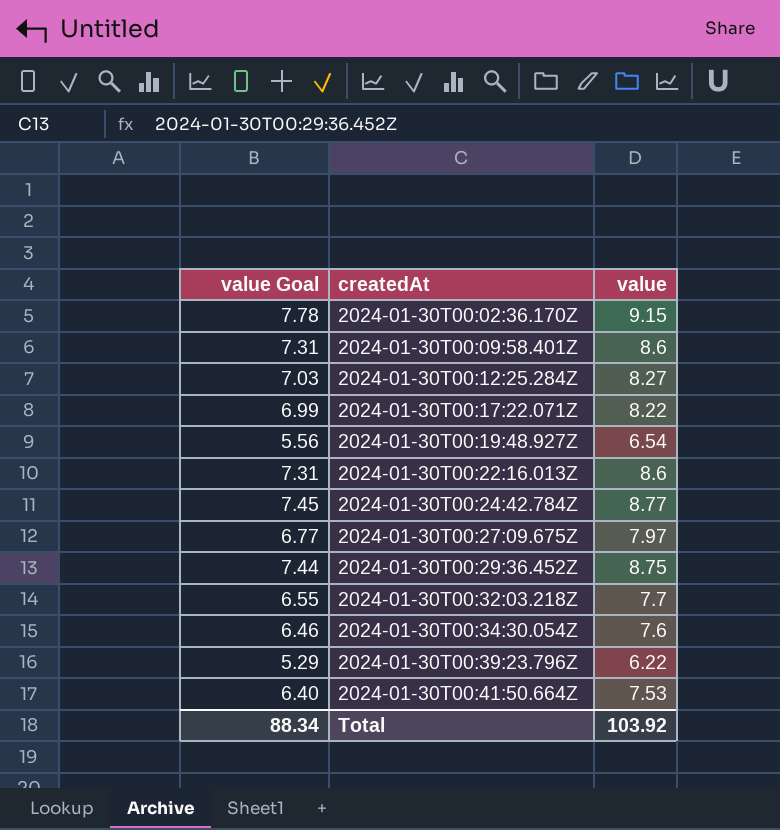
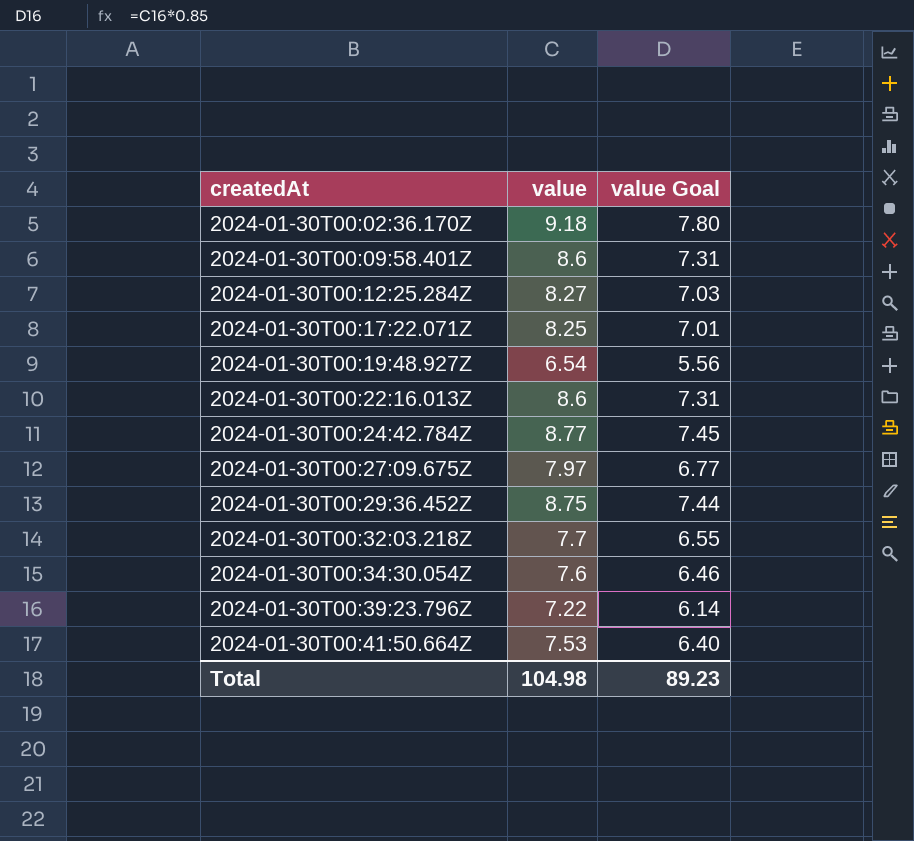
column value Goal | position: 1 -> 3
2024-01-30T00:02:36.170Z | value: 9.15 -> 9.18
2024-01-30T00:02:36.170Z | value Goal: 7.78 -> 7.80
2024-01-30T00:17:22.071Z | value: 8.22 -> 8.25
2024-01-30T00:17:22.071Z | value Goal: 6.99 -> 7.01
2024-01-30T00:39:23.796Z | value: 6.22 -> 7.22
2024-01-30T00:39:23.796Z | value Goal: 5.29 -> 6.14
Total | value: 103.92 -> 104.98
Total | value Goal: 88.34 -> 89.23

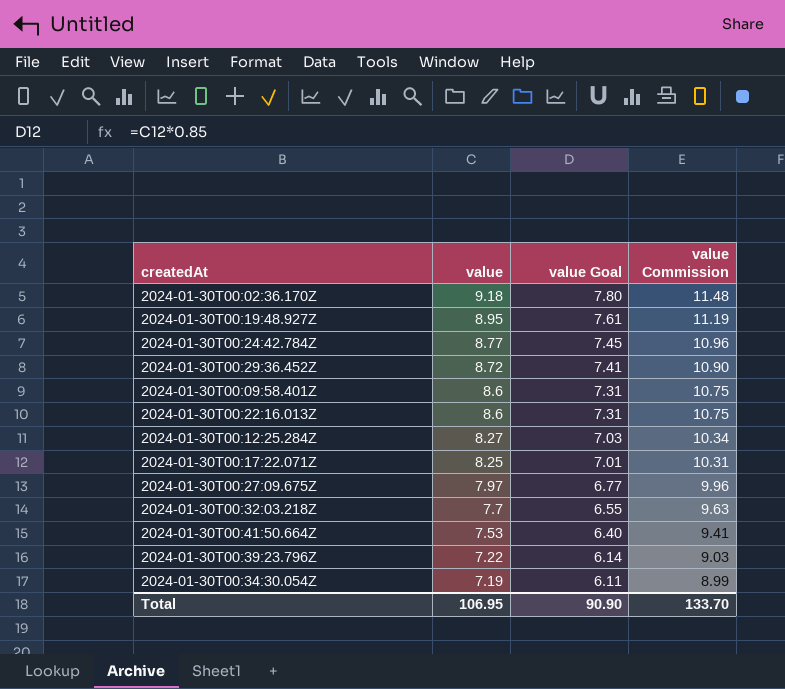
row order: createdAt ascending -> value descending
column value Commission | formula: none -> [value] * 1.25
2024-01-30T00:19:48.927Z | value: 6.54 -> 8.95
2024-01-30T00:19:48.927Z | value Goal: 5.56 -> 7.61
2024-01-30T00:29:36.452Z | value: 8.75 -> 8.72
2024-01-30T00:29:36.452Z | value Goal: 7.44 -> 7.41
2024-01-30T00:34:30.054Z | value: 7.6 -> 7.19
2024-01-30T00:34:30.054Z | value Goal: 6.46 -> 6.11
Total | value: 104.98 -> 106.95
Total | value Goal: 89.23 -> 90.90

